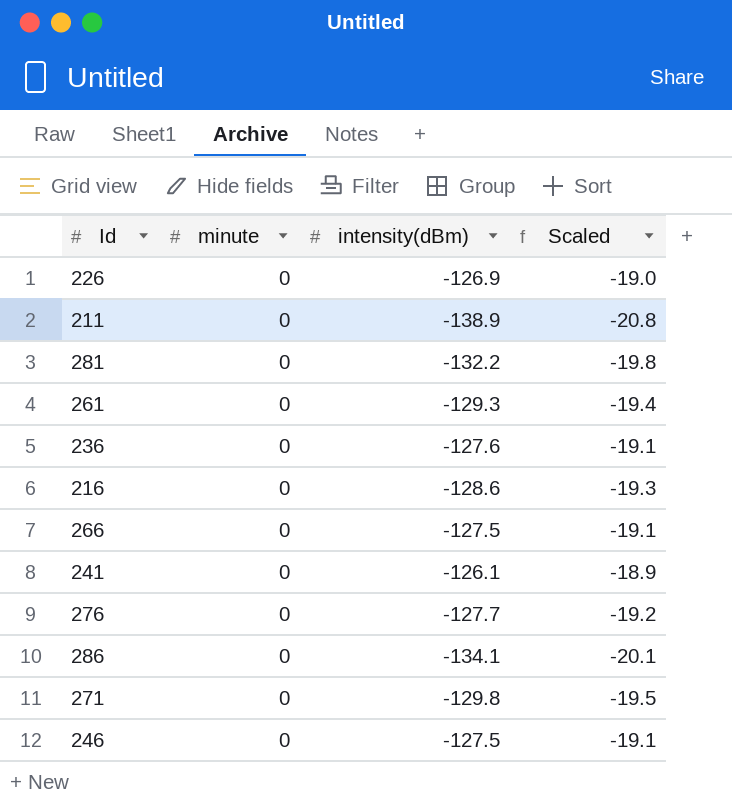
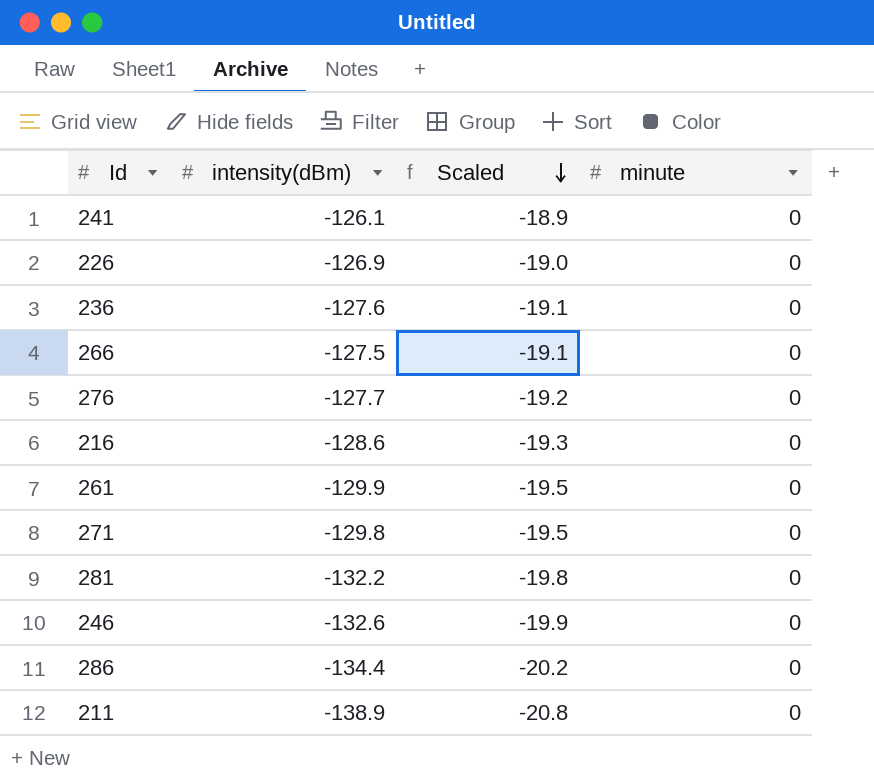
row order: none -> Scaled descending
column minute | position: 2 -> 4
261 | intensity(dBm): -129.3 -> -129.9
261 | Scaled: -19.4 -> -19.5
246 | intensity(dBm): -127.5 -> -132.6
246 | Scaled: -19.1 -> -19.9
286 | intensity(dBm): -134.1 -> -134.4
286 | Scaled: -20.1 -> -20.2

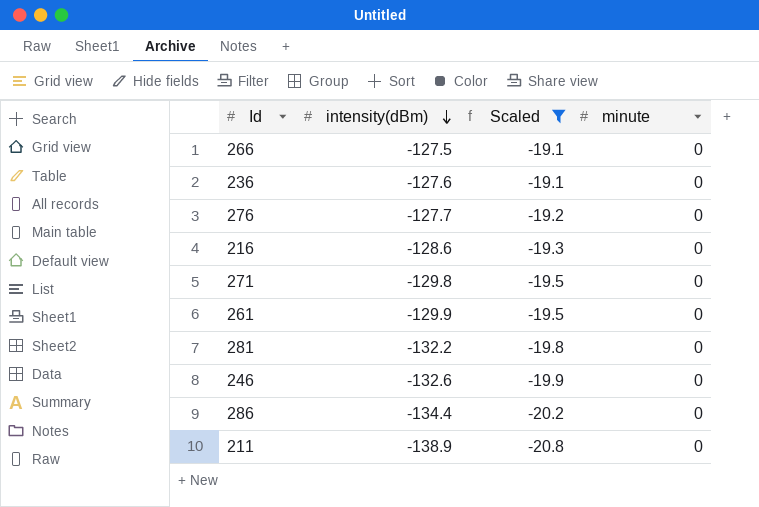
filter: none -> Scaled <= -19.1
row order: Scaled descending -> intensity(dBm) descending

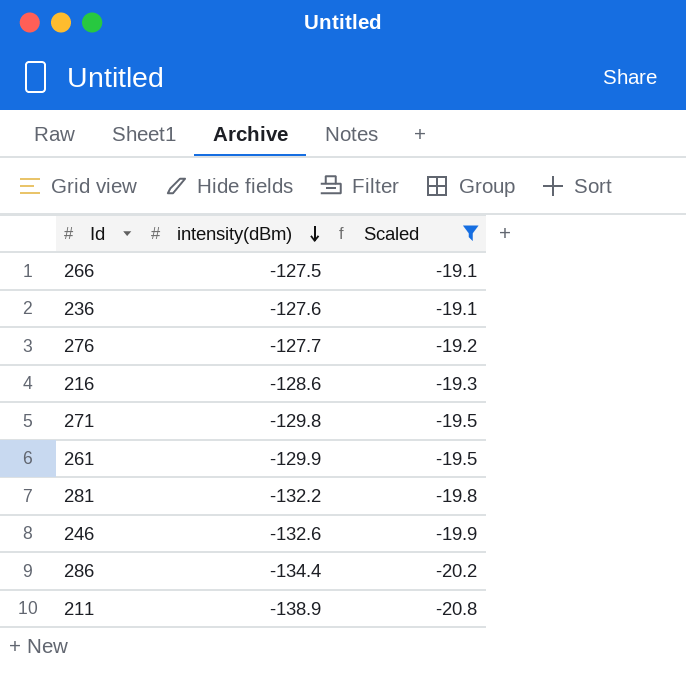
column minute | position: 4 -> none

